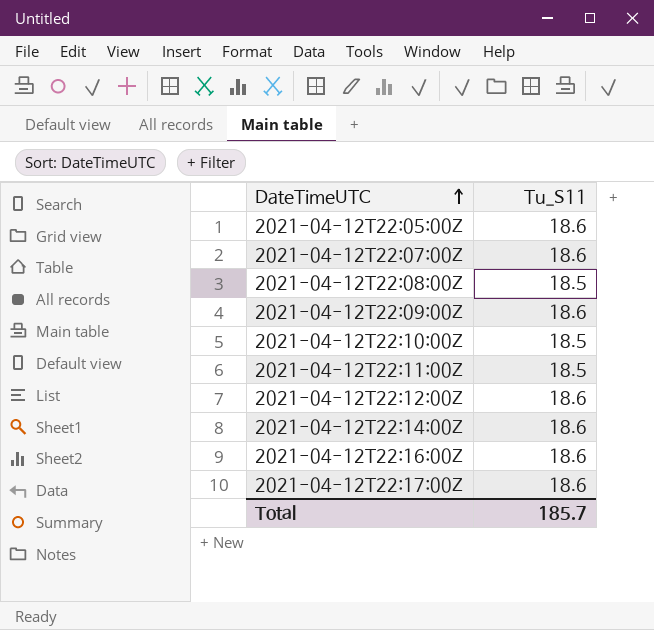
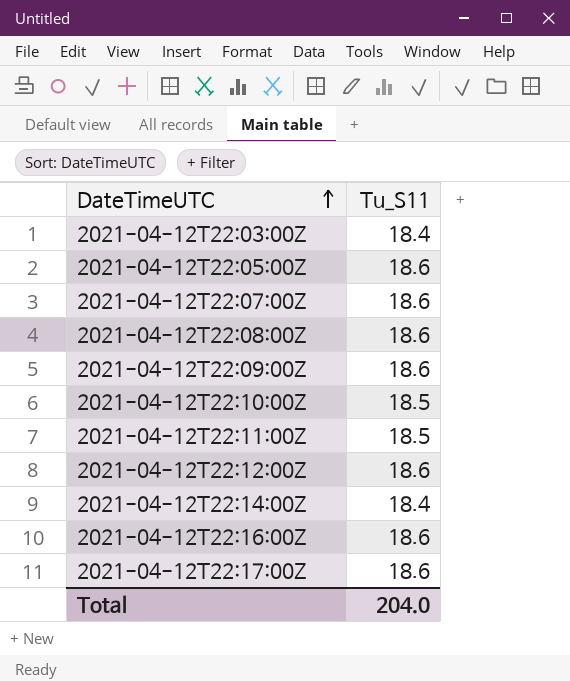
row 2021-04-12T22:03:00Z: none -> 18.4
2021-04-12T22:08:00Z | Tu_S11: 18.5 -> 18.6
2021-04-12T22:14:00Z | Tu_S11: 18.6 -> 18.4
Total | Tu_S11: 185.7 -> 204.0

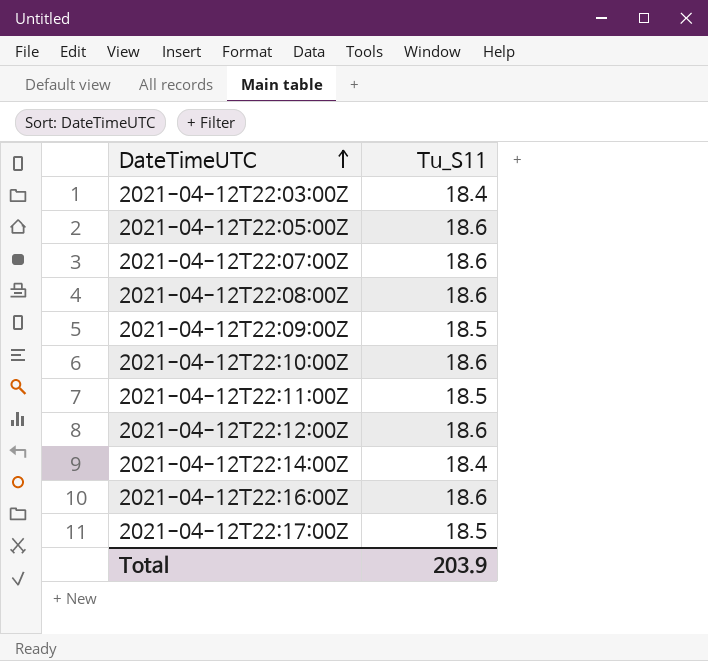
2021-04-12T22:09:00Z | Tu_S11: 18.6 -> 18.5
2021-04-12T22:10:00Z | Tu_S11: 18.5 -> 18.6
2021-04-12T22:17:00Z | Tu_S11: 18.6 -> 18.5
Total | Tu_S11: 204.0 -> 203.9

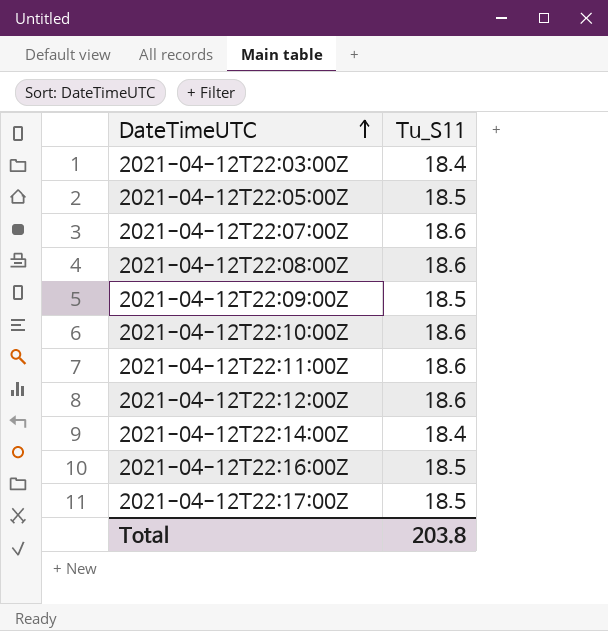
2021-04-12T22:05:00Z | Tu_S11: 18.6 -> 18.5
2021-04-12T22:11:00Z | Tu_S11: 18.5 -> 18.6
2021-04-12T22:16:00Z | Tu_S11: 18.6 -> 18.5
Total | Tu_S11: 203.9 -> 203.8

